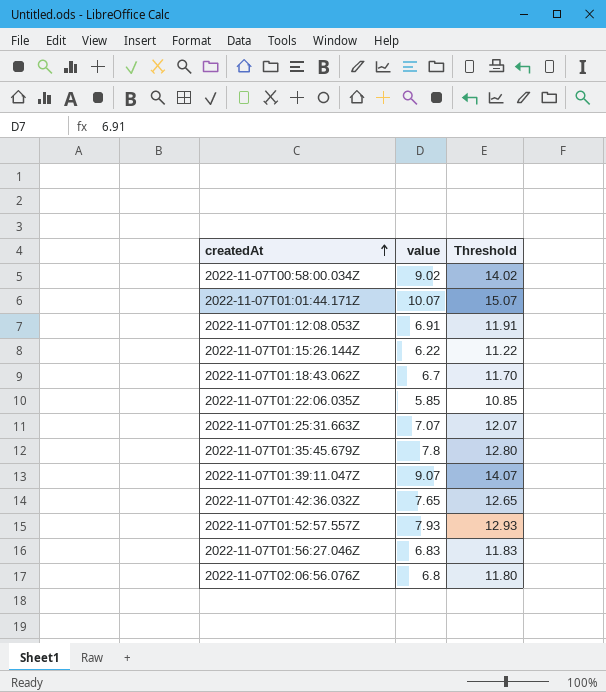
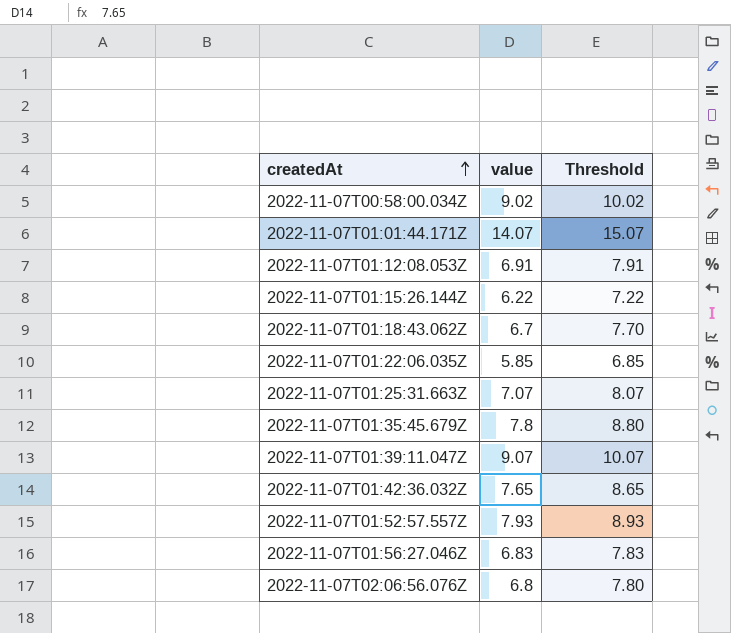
column Threshold | formula: [value] + 5 -> [value] + 1
2022-11-07T01:01:44.171Z | value: 10.07 -> 14.07

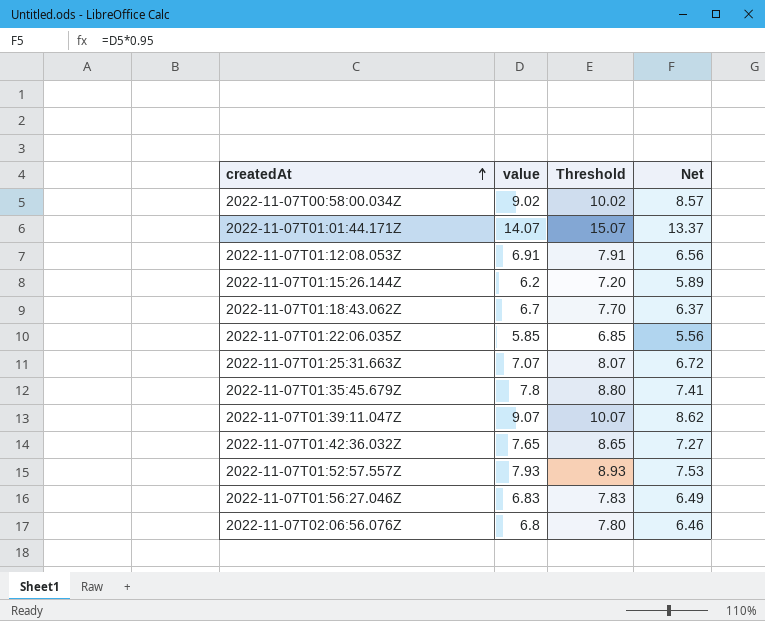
column Net | formula: none -> [value] * 0.95
2022-11-07T01:15:26.144Z | value: 6.22 -> 6.2
2022-11-07T01:15:26.144Z | Threshold: 7.22 -> 7.20

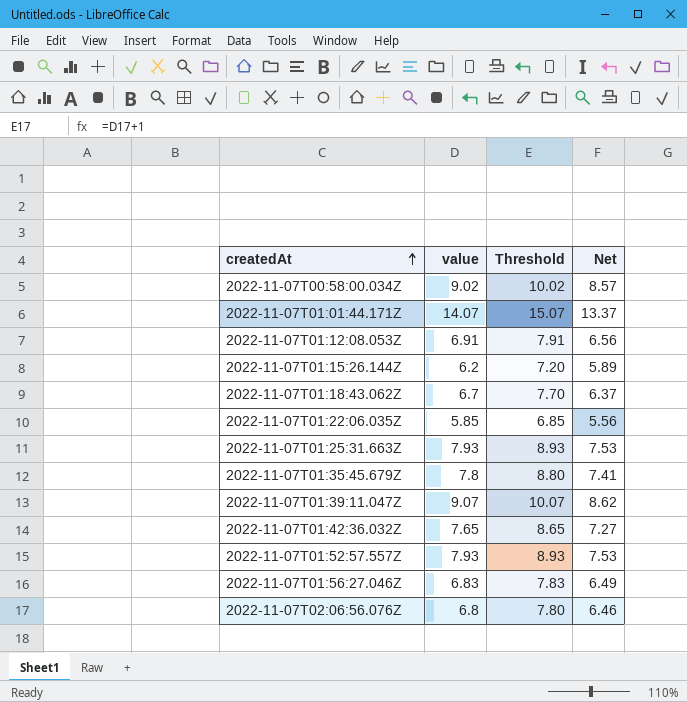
2022-11-07T01:25:31.663Z | value: 7.07 -> 7.93
2022-11-07T01:25:31.663Z | Threshold: 8.07 -> 8.93
2022-11-07T01:25:31.663Z | Net: 6.72 -> 7.53

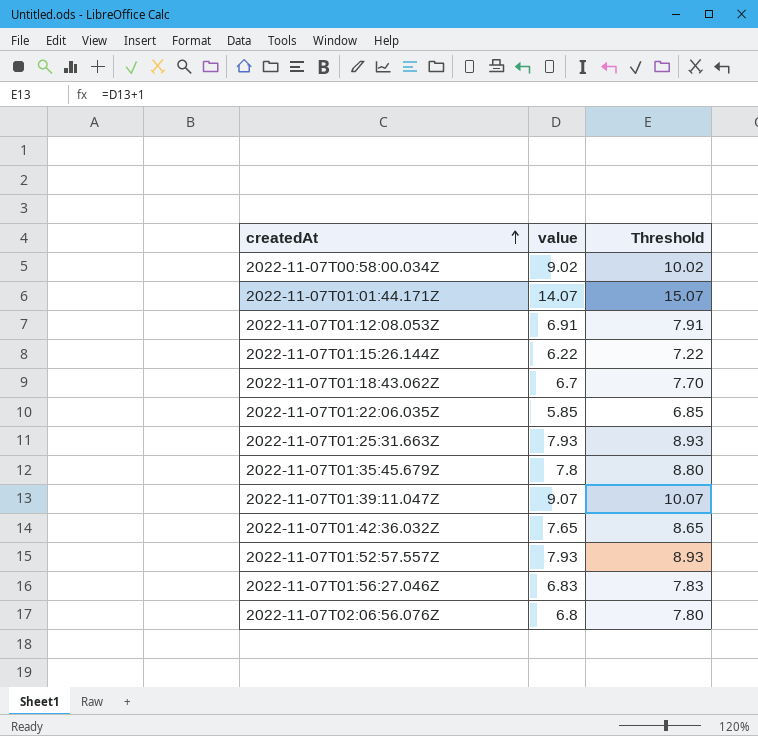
column Net | formula: [value] * 0.95 -> none
2022-11-07T01:15:26.144Z | value: 6.2 -> 6.22
2022-11-07T01:15:26.144Z | Threshold: 7.20 -> 7.22

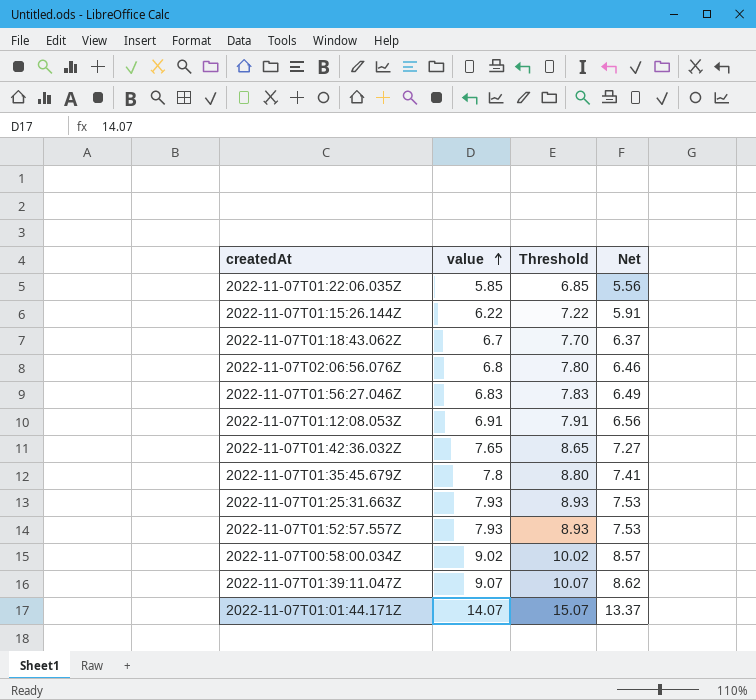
row order: createdAt ascending -> value ascending
column Net | formula: none -> [value] * 0.95

